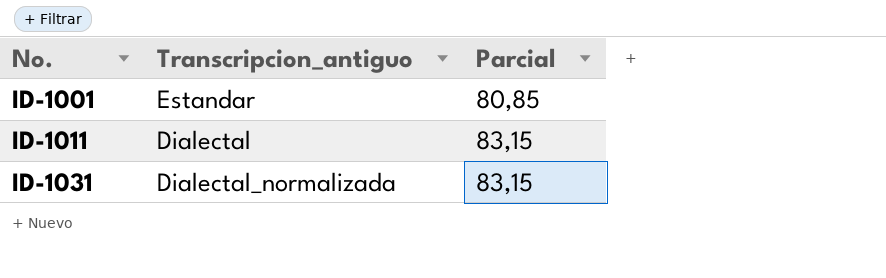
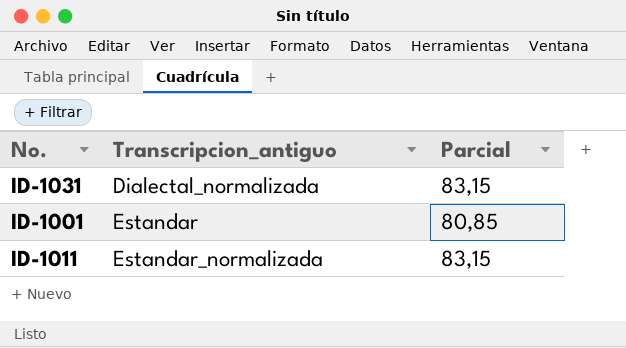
row order: No. ascending -> Transcripcion_antiguo ascending
ID-1011 | Transcripcion_antiguo: Dialectal -> Estandar_normalizada

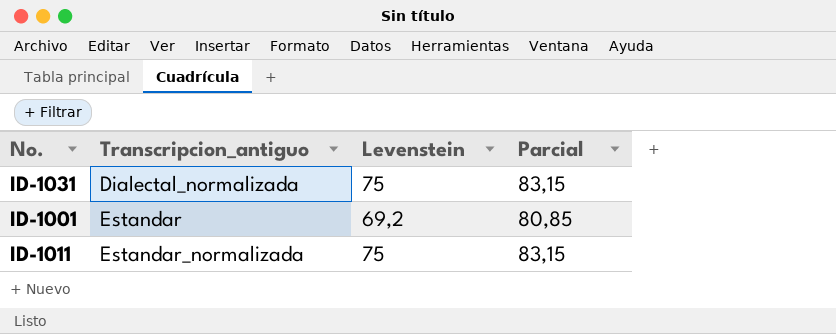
column Levenstein | position: none -> 3

